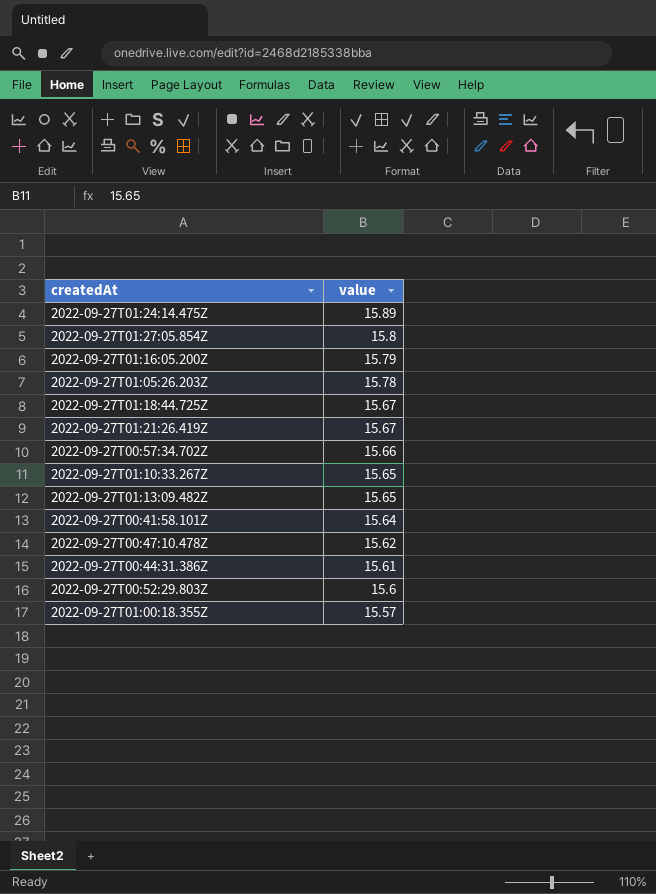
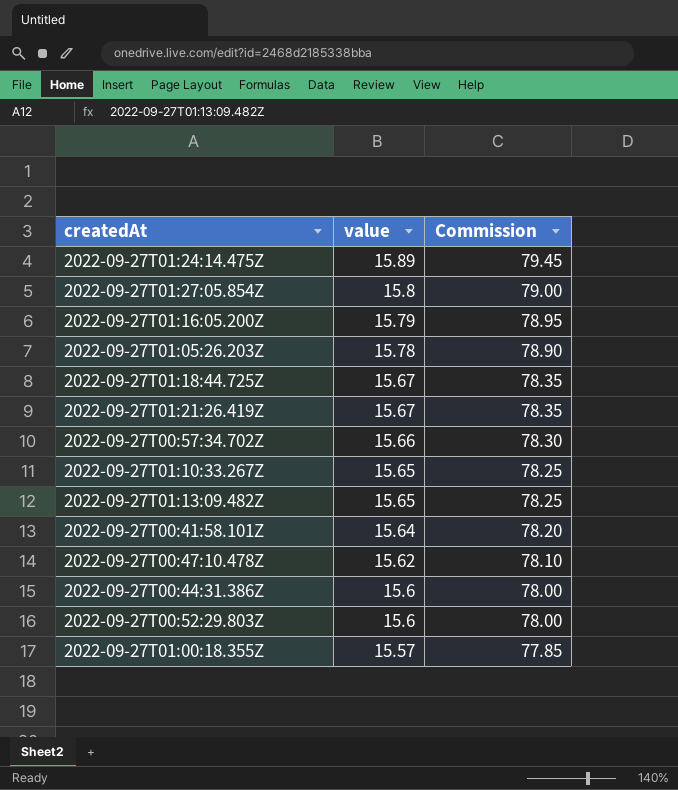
column Commission | formula: none -> [value] * 5
2022-09-27T00:44:31.386Z | value: 15.61 -> 15.6

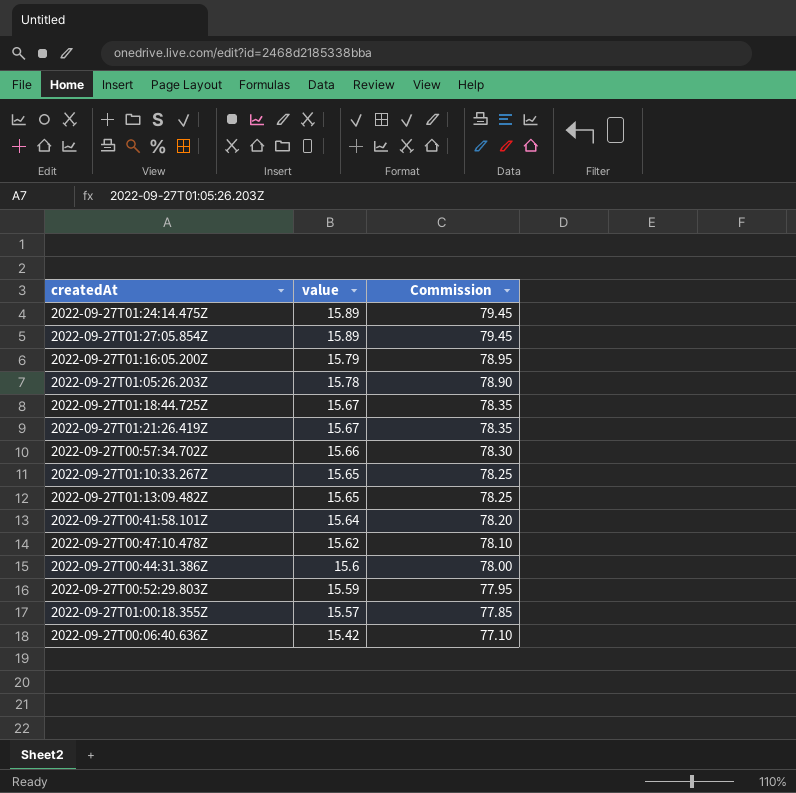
2022-09-27T01:27:05.854Z | value: 15.8 -> 15.89
2022-09-27T01:27:05.854Z | Commission: 79.00 -> 79.45
2022-09-27T00:52:29.803Z | value: 15.6 -> 15.59
2022-09-27T00:52:29.803Z | Commission: 78.00 -> 77.95
row 2022-09-27T00:06:40.636Z: none -> 15.42 | 77.10

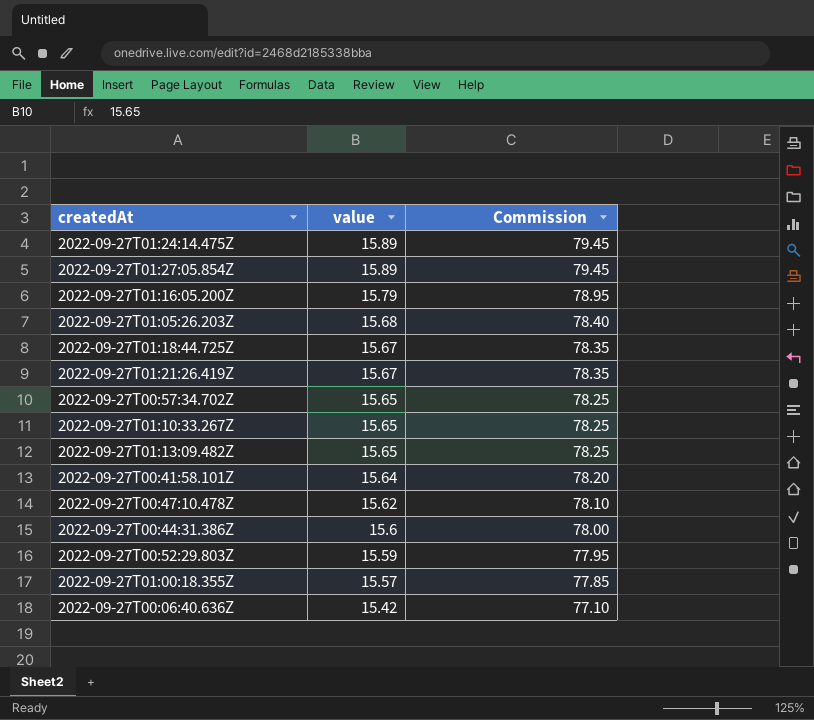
2022-09-27T01:05:26.203Z | value: 15.78 -> 15.68
2022-09-27T01:05:26.203Z | Commission: 78.90 -> 78.40
2022-09-27T00:57:34.702Z | value: 15.66 -> 15.65
2022-09-27T00:57:34.702Z | Commission: 78.30 -> 78.25

